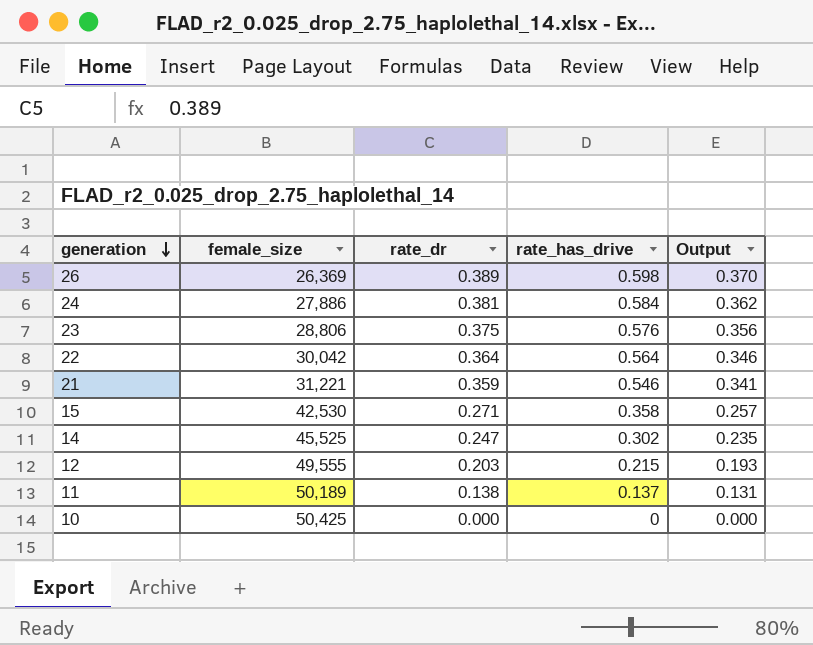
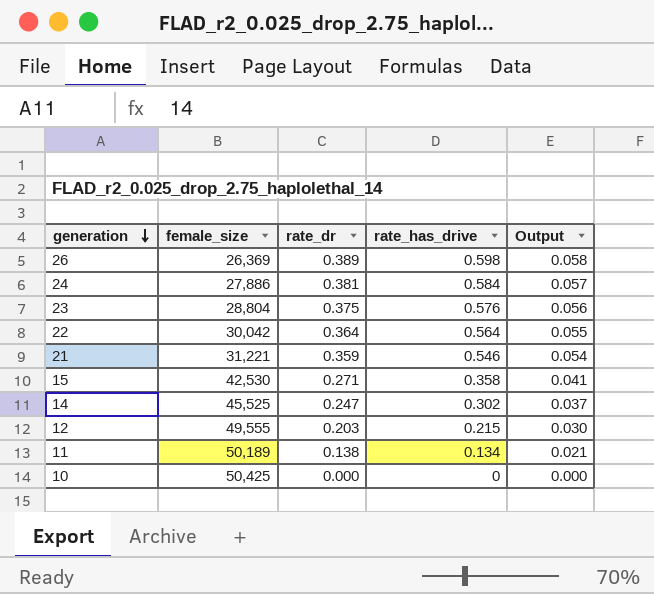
column Output | formula: [rate_dr] * 0.95 -> [rate_dr] * 0.15
23 | female_size: 28,806 -> 28,804
11 | rate_has_drive: 0.137 -> 0.134

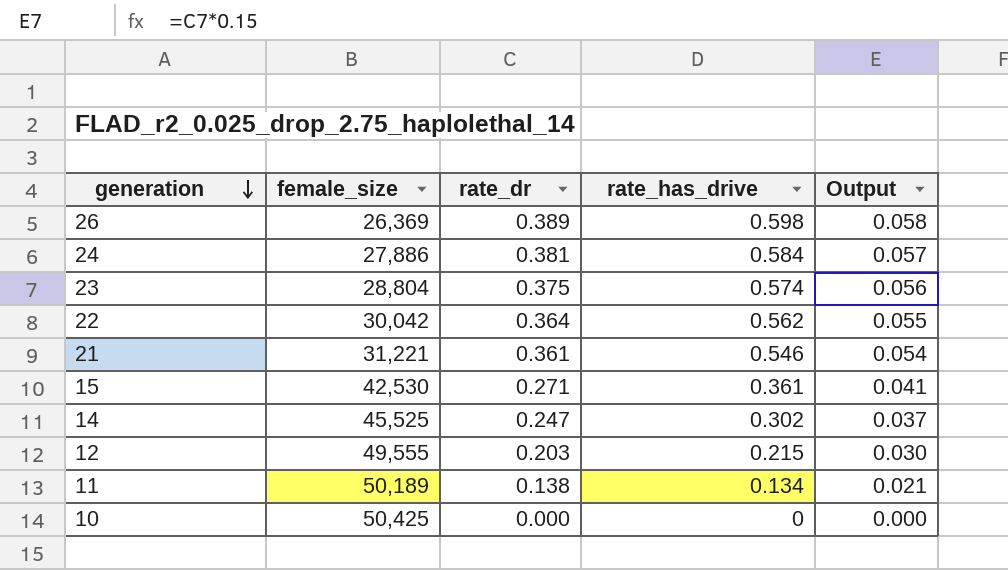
23 | rate_has_drive: 0.576 -> 0.574
22 | rate_has_drive: 0.564 -> 0.562
21 | rate_dr: 0.359 -> 0.361
15 | rate_has_drive: 0.358 -> 0.361

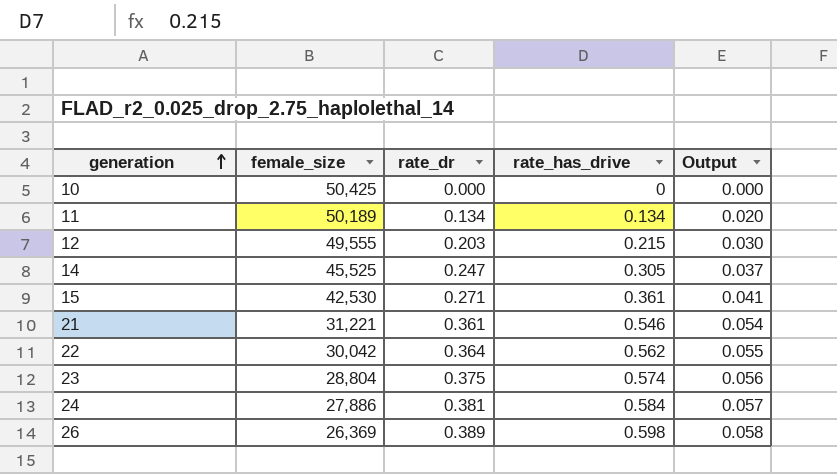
row order: generation descending -> generation ascending
11 | rate_dr: 0.138 -> 0.134
11 | Output: 0.021 -> 0.020
14 | rate_has_drive: 0.302 -> 0.305

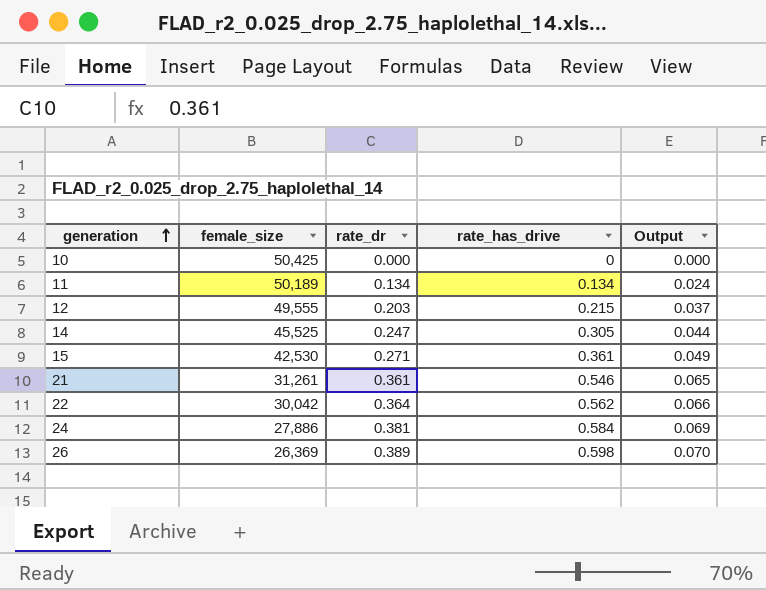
column Output | formula: [rate_dr] * 0.15 -> [rate_dr] * 0.18
row 23: 28,804 | 0.375 | 0.574 | 0.056 -> none
21 | female_size: 31,221 -> 31,261

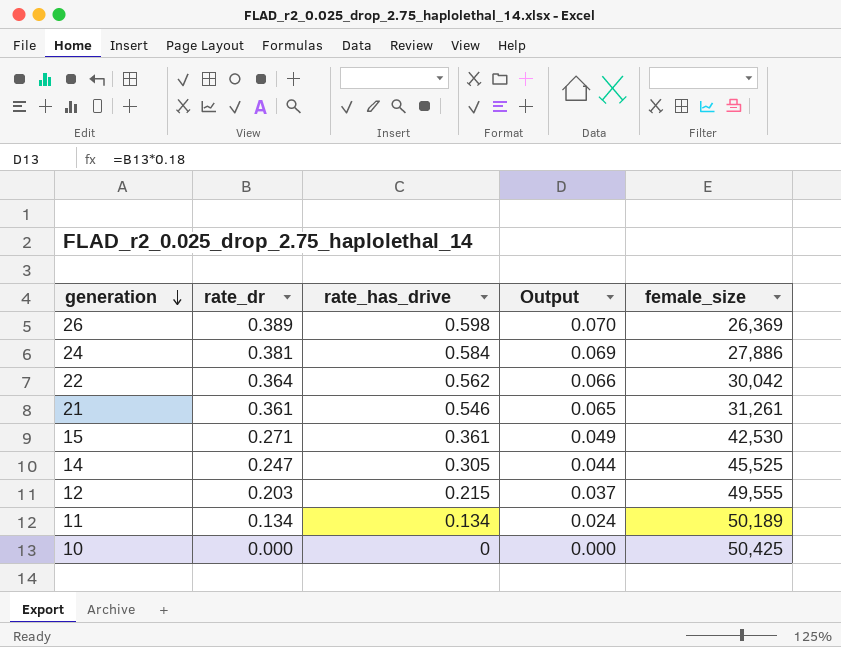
row order: generation ascending -> generation descending
column female_size | position: 2 -> 5

